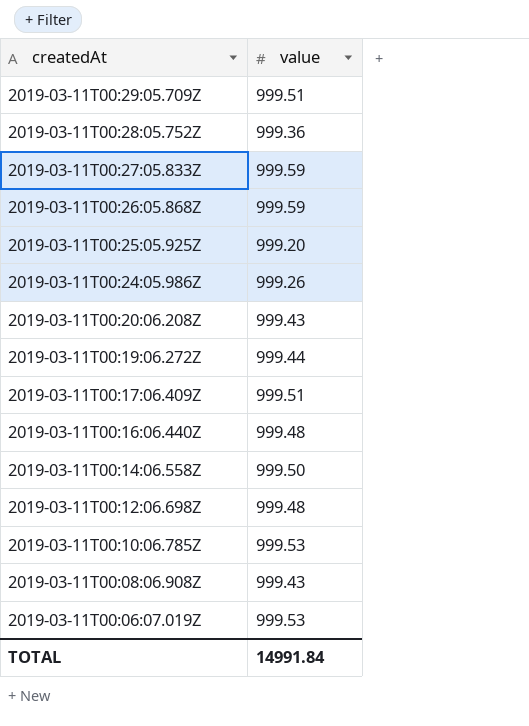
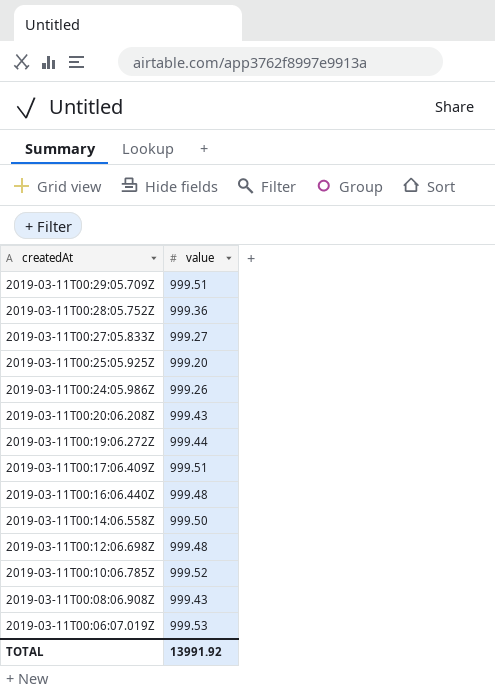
row 2019-03-11T00:26:05.868Z: 999.59 -> none
2019-03-11T00:27:05.833Z | value: 999.59 -> 999.27
2019-03-11T00:10:06.785Z | value: 999.53 -> 999.52
TOTAL | value: 14991.84 -> 13991.92

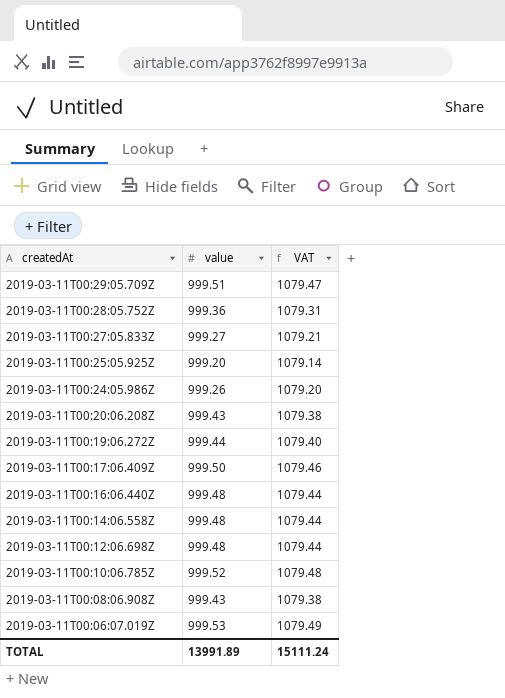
column VAT | formula: none -> [value] * 1.08
2019-03-11T00:17:06.409Z | value: 999.51 -> 999.50
2019-03-11T00:14:06.558Z | value: 999.50 -> 999.48
TOTAL | value: 13991.92 -> 13991.89

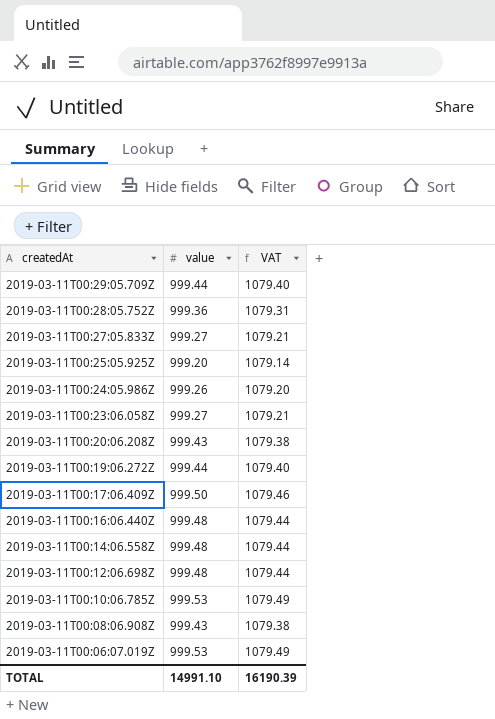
2019-03-11T00:29:05.709Z | value: 999.51 -> 999.44
2019-03-11T00:29:05.709Z | VAT: 1079.47 -> 1079.40
row 2019-03-11T00:23:06.058Z: none -> 999.27 | 1079.21
2019-03-11T00:10:06.785Z | value: 999.52 -> 999.53
2019-03-11T00:10:06.785Z | VAT: 1079.48 -> 1079.49
TOTAL | value: 13991.89 -> 14991.10
TOTAL | VAT: 15111.24 -> 16190.39

